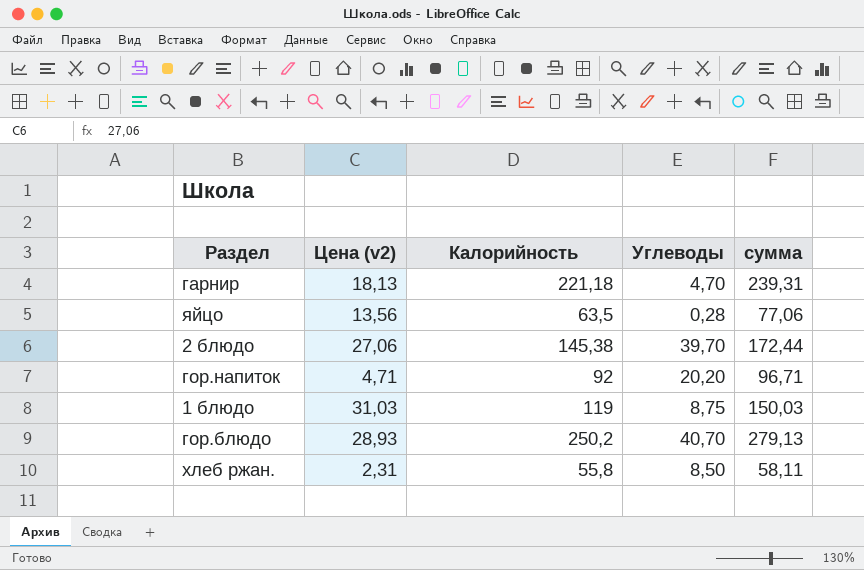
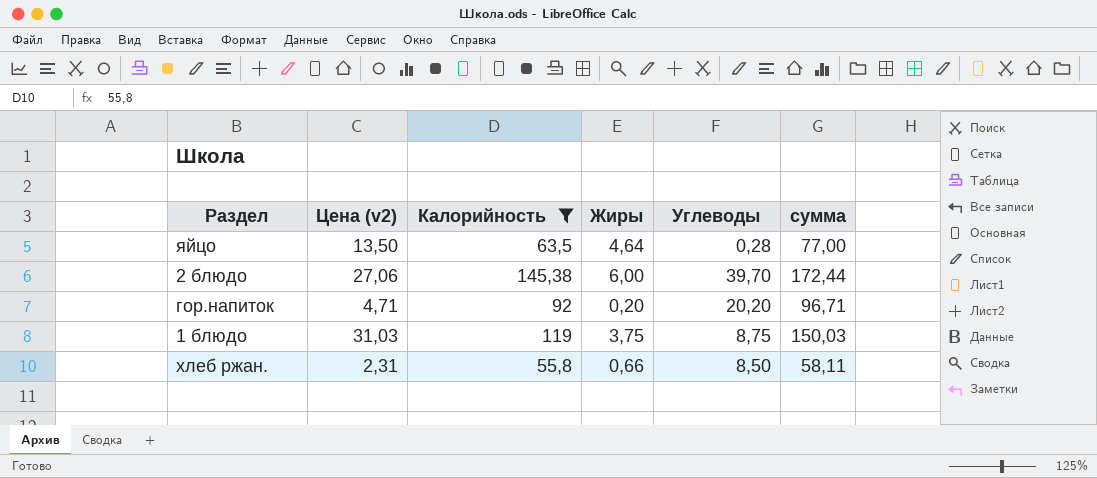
filter: none -> Калорийность <= 145,38
column Жиры | position: none -> 4
яйцо | Цена (v2): 13,56 -> 13,50
яйцо | сумма: 77,06 -> 77,00

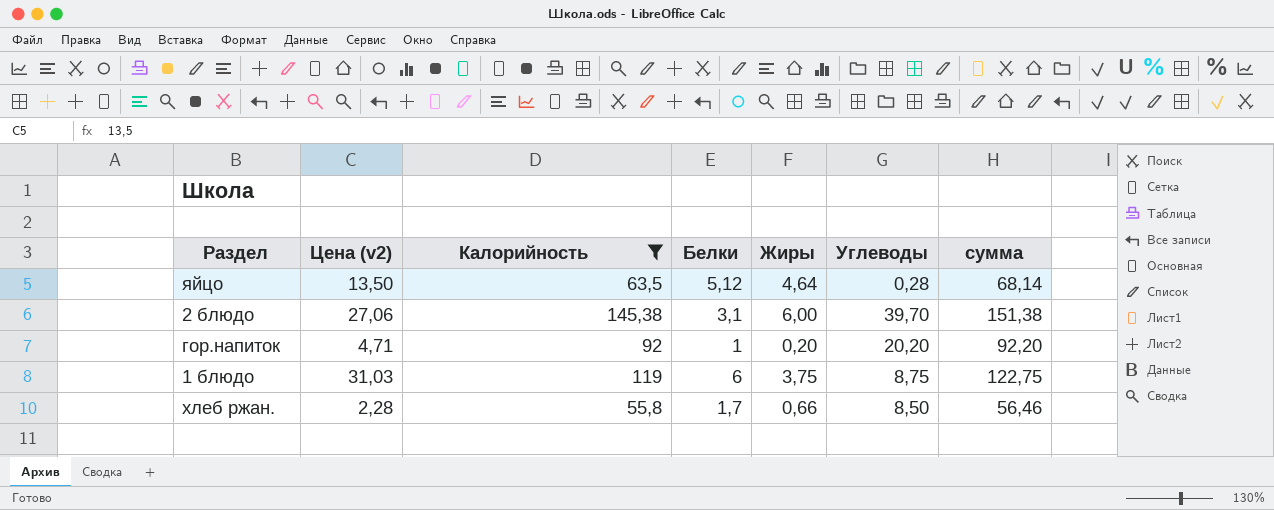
column Белки | position: none -> 4
column сумма | formula: [Цена (v2)] + [Калорийность] -> [Калорийность] + [Жиры]
хлеб ржан. | Цена (v2): 2,31 -> 2,28

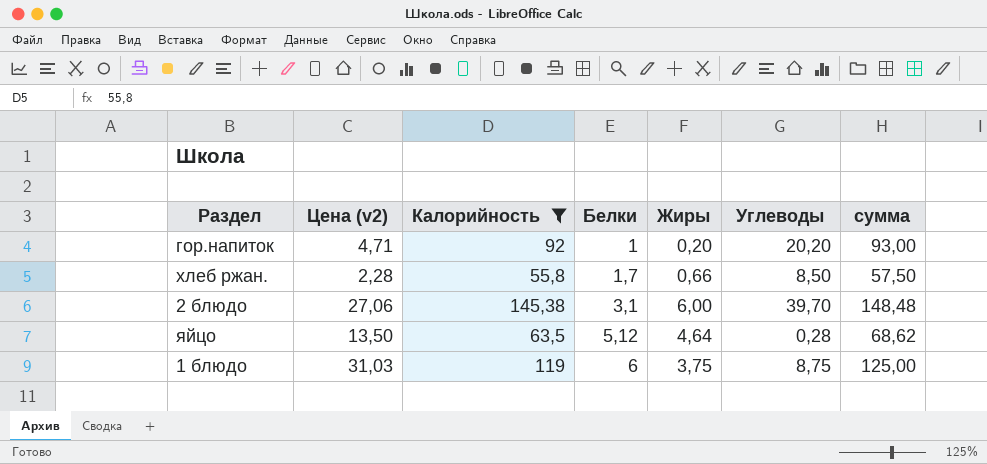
row order: none -> Белки ascending
column сумма | formula: [Калорийность] + [Жиры] -> [Калорийность] + [Белки]

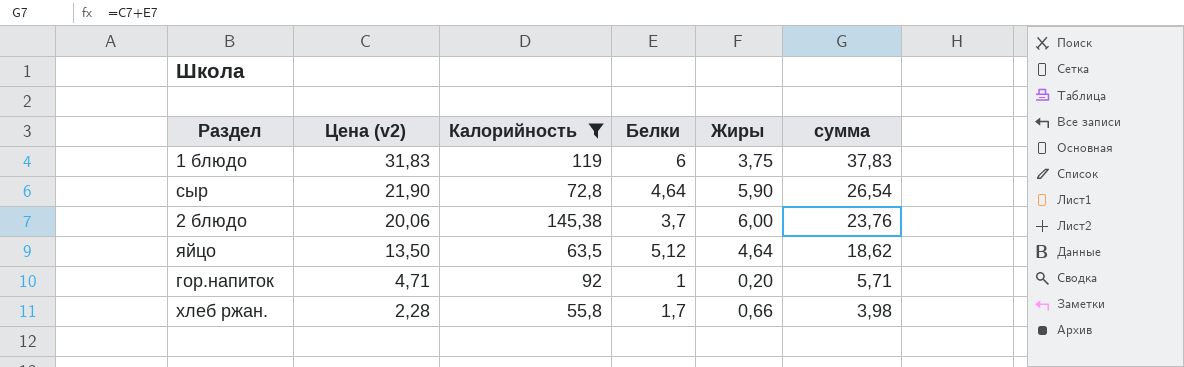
row order: Белки ascending -> Цена (v2) descending
column Углеводы | position: 6 -> none
column сумма | formula: [Калорийность] + [Белки] -> [Цена (v2)] + [Белки]
1 блюдо | Цена (v2): 31,03 -> 31,83
row сыр: none -> 21,90 | 72,8 | 4,64 | 5,90 | 26,54
2 блюдо | Цена (v2): 27,06 -> 20,06
2 блюдо | Белки: 3,1 -> 3,7

